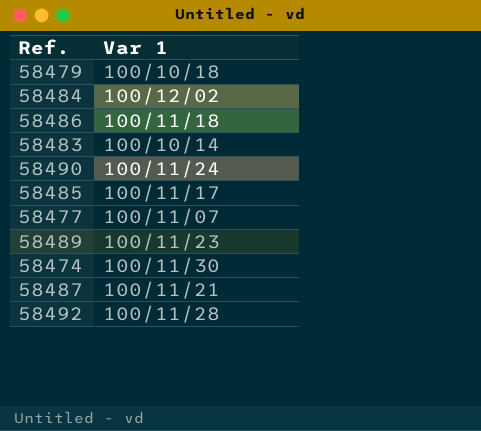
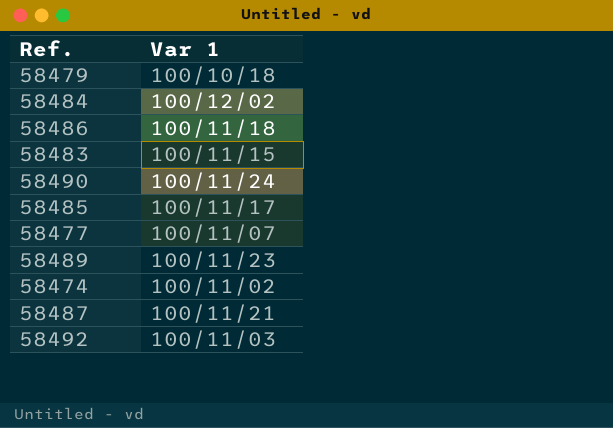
58483 | Var 1: 100/10/14 -> 100/11/15
58474 | Var 1: 100/11/30 -> 100/11/02
58492 | Var 1: 100/11/28 -> 100/11/03

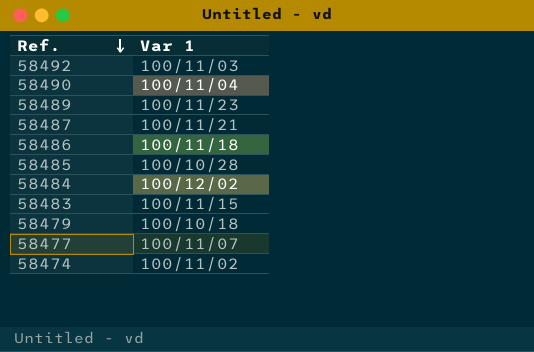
row order: none -> Ref. descending
58490 | Var 1: 100/11/24 -> 100/11/04
58485 | Var 1: 100/11/17 -> 100/10/28

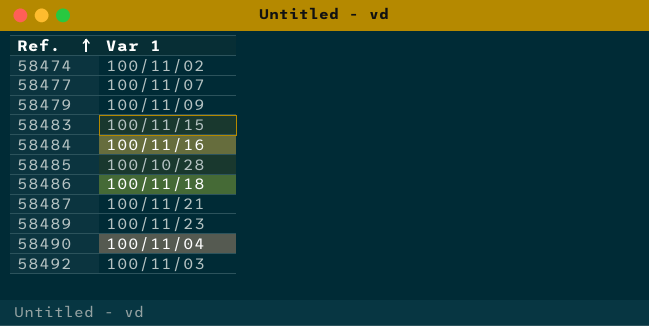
row order: Ref. descending -> Ref. ascending
58479 | Var 1: 100/10/18 -> 100/11/09
58484 | Var 1: 100/12/02 -> 100/11/16

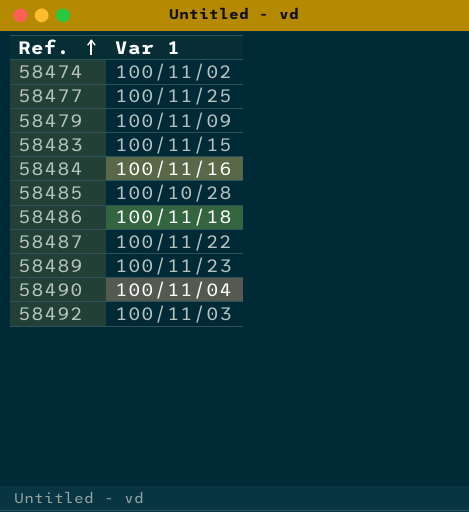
58477 | Var 1: 100/11/07 -> 100/11/25
58487 | Var 1: 100/11/21 -> 100/11/22

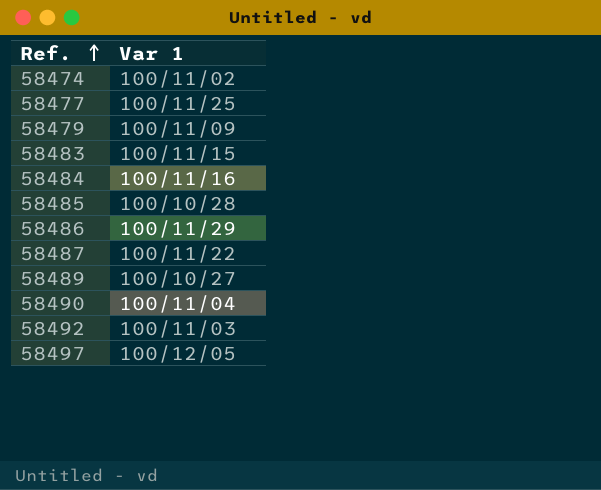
58486 | Var 1: 100/11/18 -> 100/11/29
58489 | Var 1: 100/11/23 -> 100/10/27
row 58497: none -> 100/12/05

